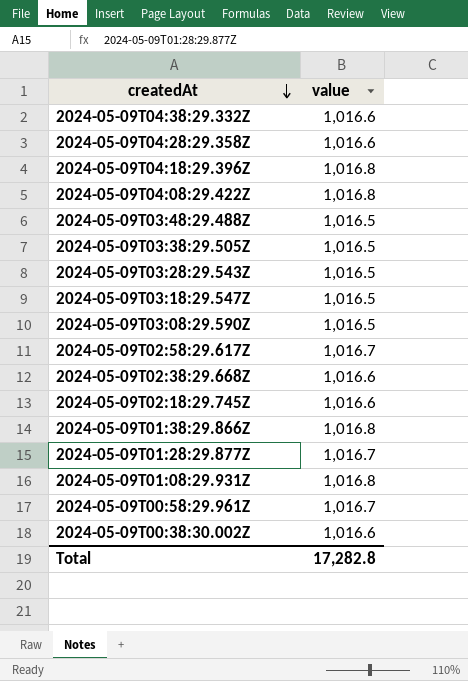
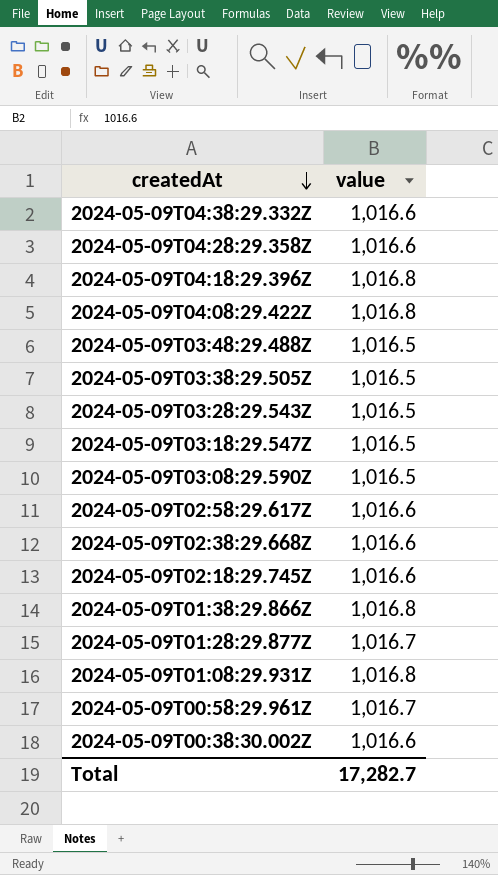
2024-05-09T02:58:29.617Z | value: 1,016.7 -> 1,016.6
Total | value: 17,282.8 -> 17,282.7

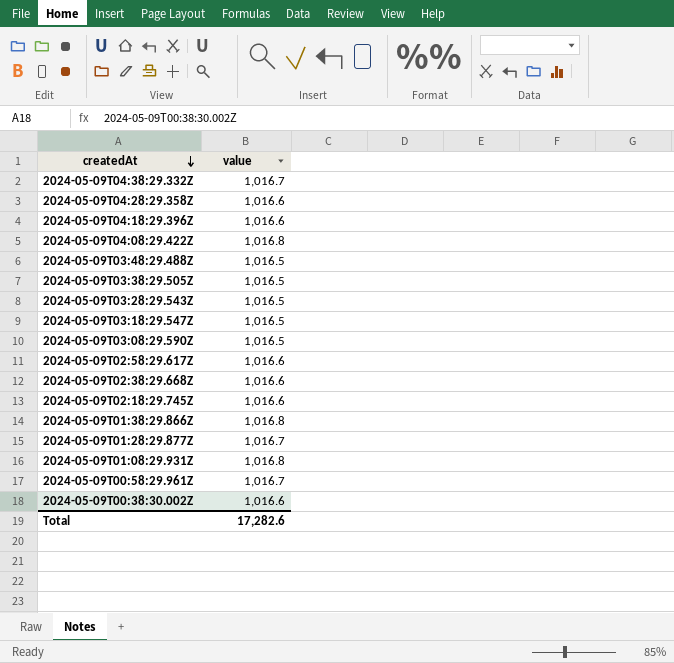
2024-05-09T04:38:29.332Z | value: 1,016.6 -> 1,016.7
2024-05-09T04:18:29.396Z | value: 1,016.8 -> 1,016.6
Total | value: 17,282.7 -> 17,282.6

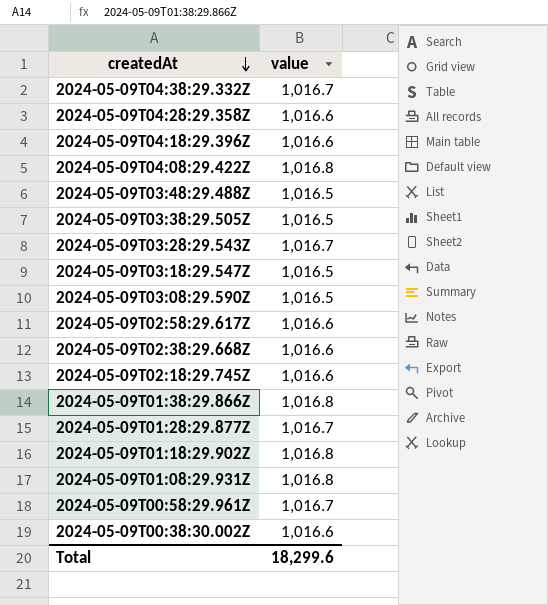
2024-05-09T03:28:29.543Z | value: 1,016.5 -> 1,016.7
row 2024-05-09T01:18:29.902Z: none -> 1,016.8
Total | value: 17,282.6 -> 18,299.6

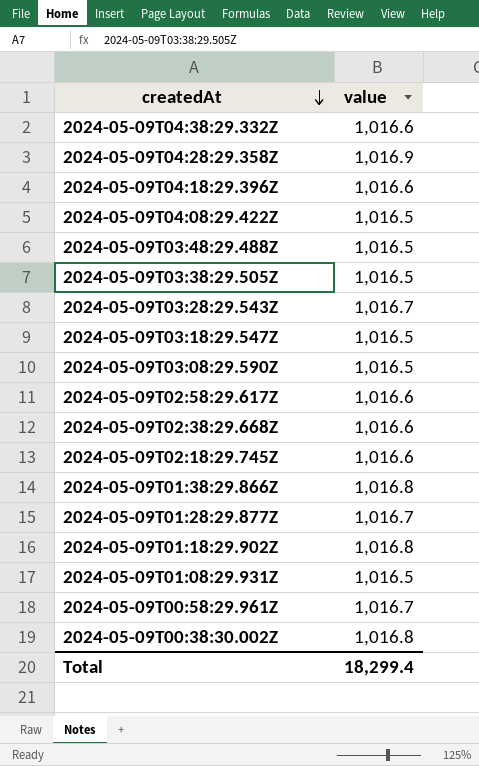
2024-05-09T04:38:29.332Z | value: 1,016.7 -> 1,016.6
2024-05-09T04:28:29.358Z | value: 1,016.6 -> 1,016.9
2024-05-09T04:08:29.422Z | value: 1,016.8 -> 1,016.5
2024-05-09T01:08:29.931Z | value: 1,016.8 -> 1,016.5
2024-05-09T00:38:30.002Z | value: 1,016.6 -> 1,016.8
Total | value: 18,299.6 -> 18,299.4

